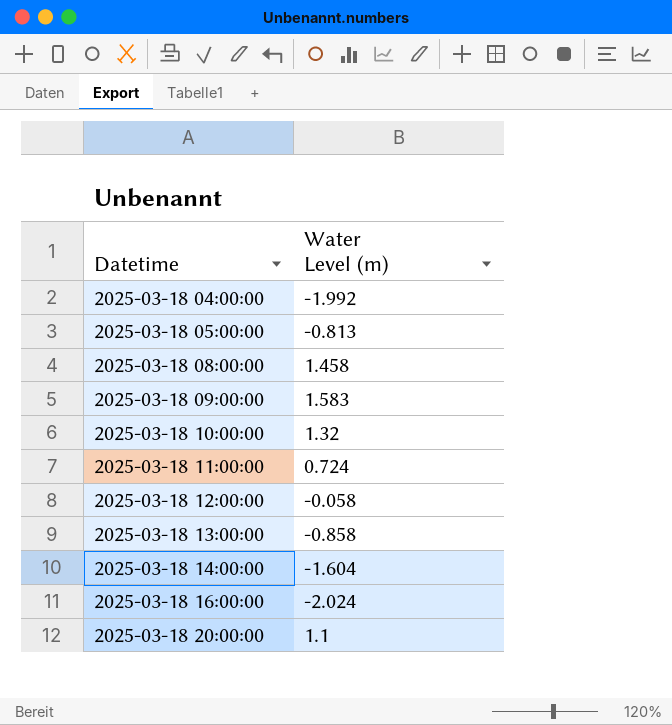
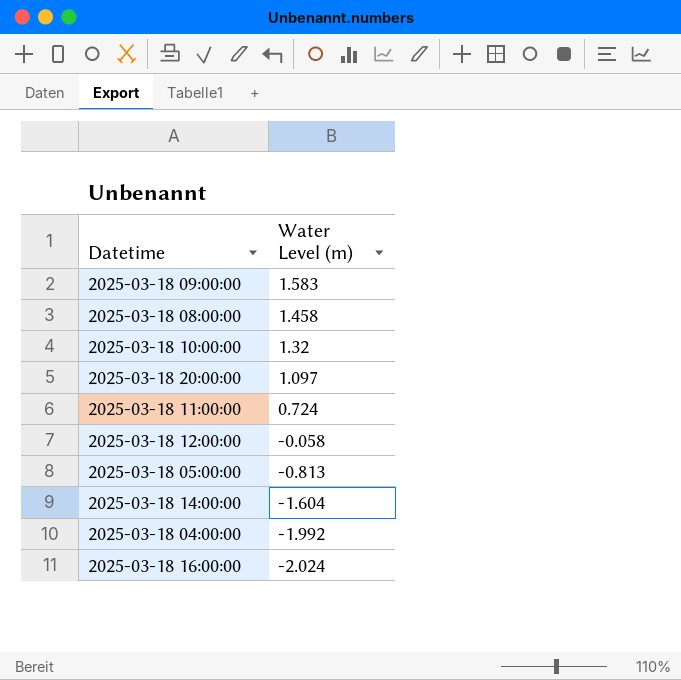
row order: Datetime ascending -> Water Level (m) descending
row 2025-03-18 13:00:00: -0.858 -> none
2025-03-18 20:00:00 | Water Level (m): 1.1 -> 1.097

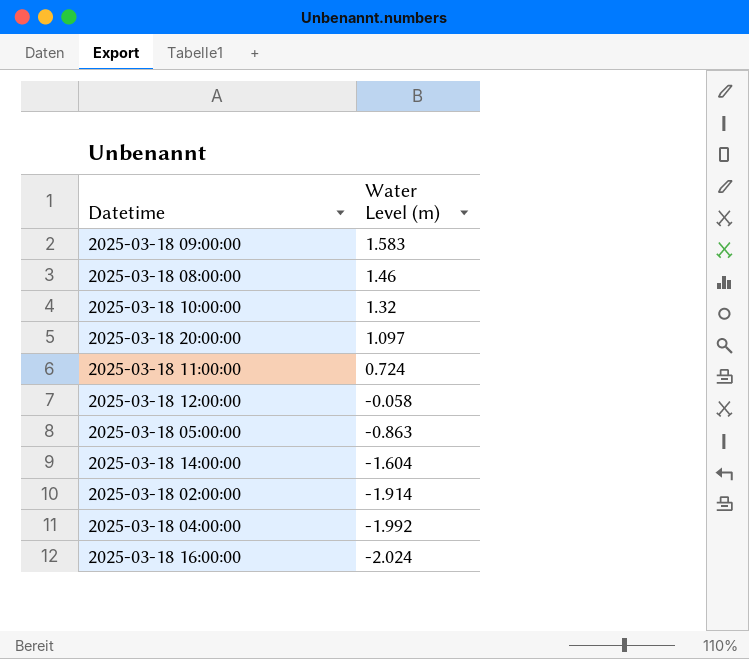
2025-03-18 08:00:00 | Water Level (m): 1.458 -> 1.46
2025-03-18 05:00:00 | Water Level (m): -0.813 -> -0.863
row 2025-03-18 02:00:00: none -> -1.914

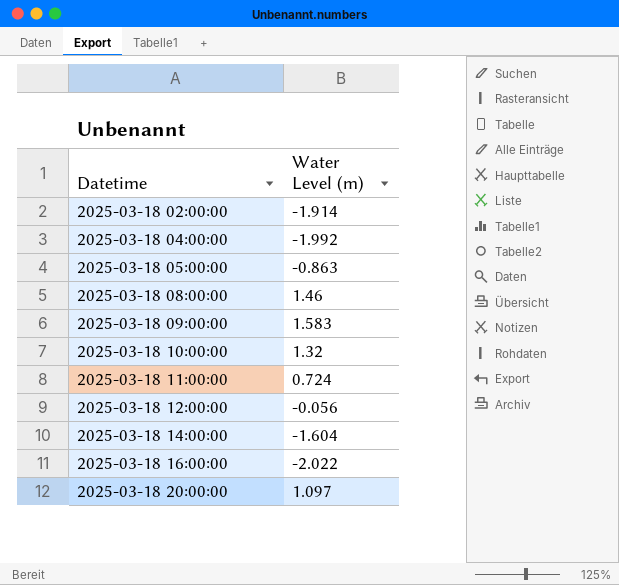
row order: Water Level (m) descending -> Datetime ascending
2025-03-18 12:00:00 | Water Level (m): -0.058 -> -0.056
2025-03-18 16:00:00 | Water Level (m): -2.024 -> -2.022

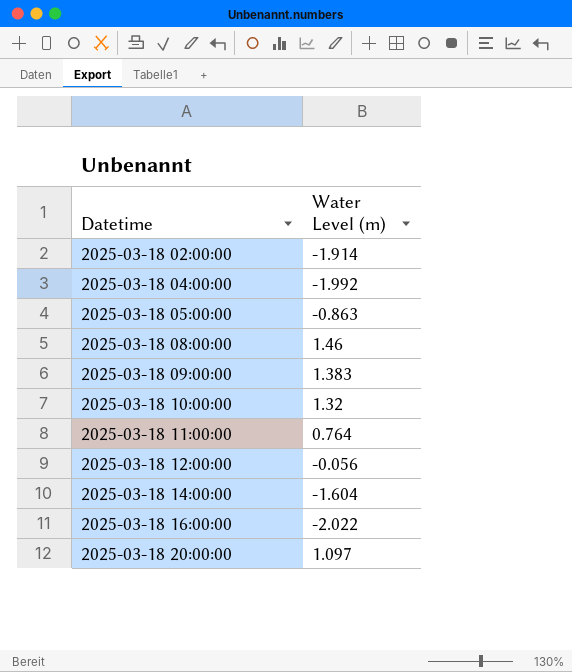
2025-03-18 09:00:00 | Water Level (m): 1.583 -> 1.383
2025-03-18 11:00:00 | Water Level (m): 0.724 -> 0.764

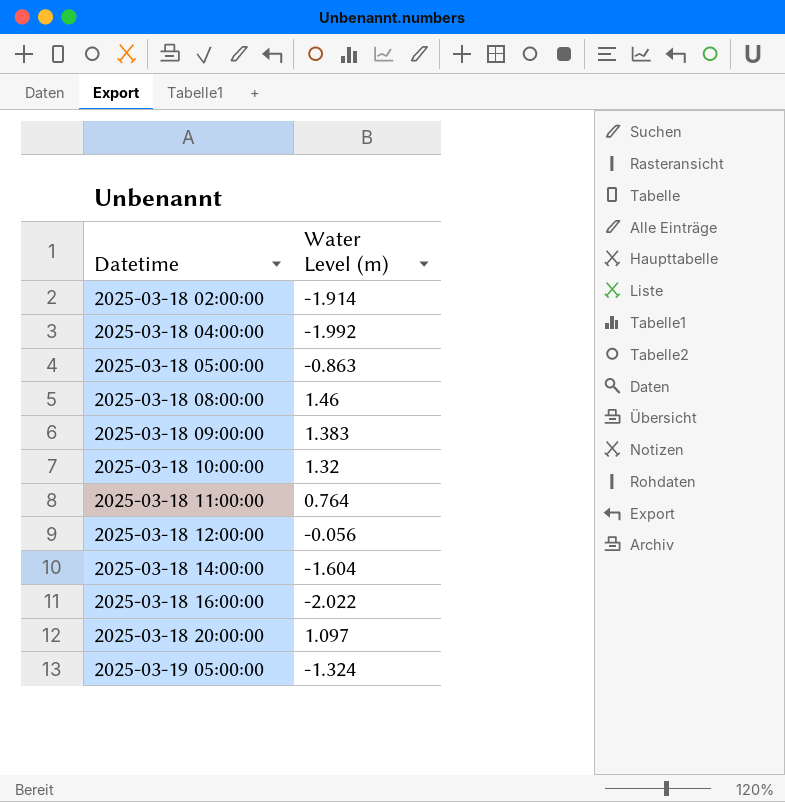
row 2025-03-19 05:00:00: none -> -1.324

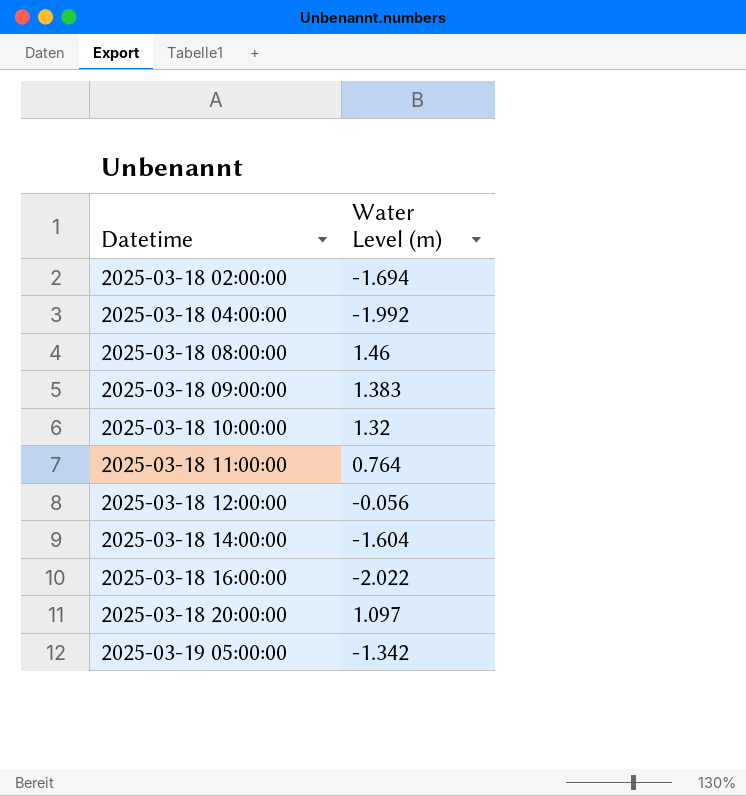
row 2025-03-18 05:00:00: -0.863 -> none
2025-03-18 02:00:00 | Water Level (m): -1.914 -> -1.694
2025-03-19 05:00:00 | Water Level (m): -1.324 -> -1.342

